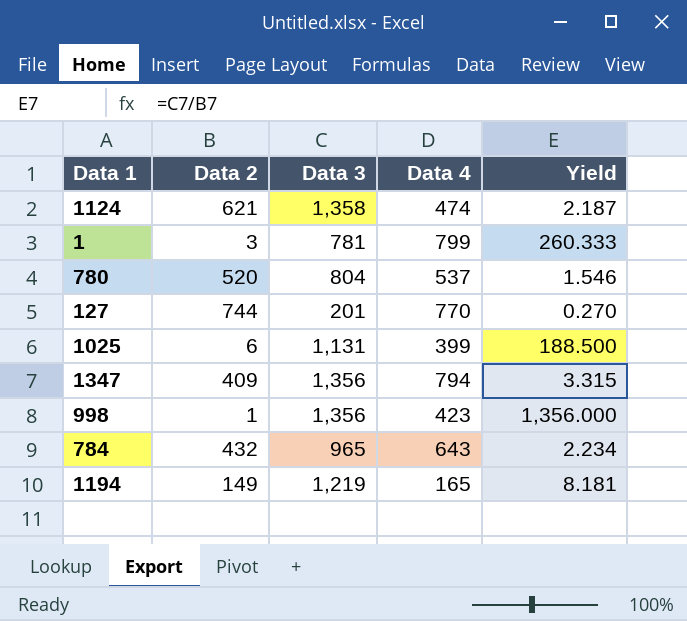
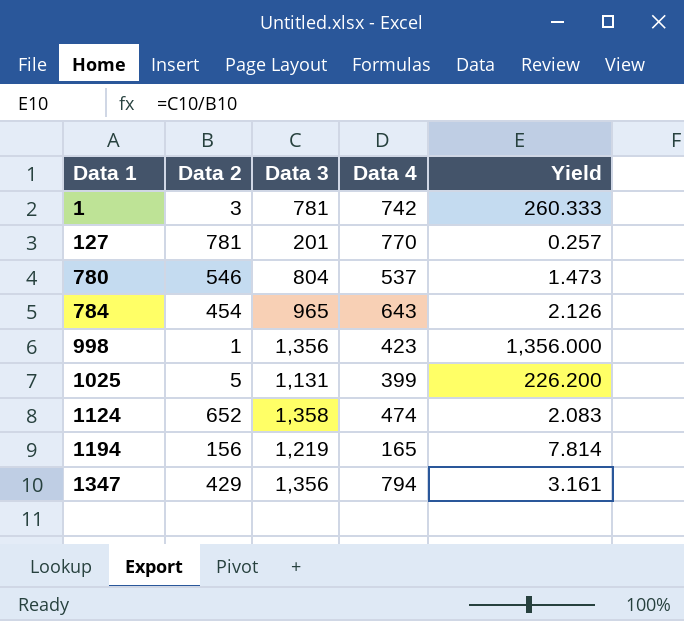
row order: none -> Data 1 ascending
1 | Data 4: 799 -> 742
127 | Data 2: 744 -> 781
127 | Yield: 0.270 -> 0.257
780 | Data 2: 520 -> 546
780 | Yield: 1.546 -> 1.473
784 | Data 2: 432 -> 454
784 | Yield: 2.234 -> 2.126
1025 | Data 2: 6 -> 5
1025 | Yield: 188.500 -> 226.200
1124 | Data 2: 621 -> 652
1124 | Yield: 2.187 -> 2.083
1194 | Data 2: 149 -> 156
1194 | Yield: 8.181 -> 7.814
1347 | Data 2: 409 -> 429
1347 | Yield: 3.315 -> 3.161

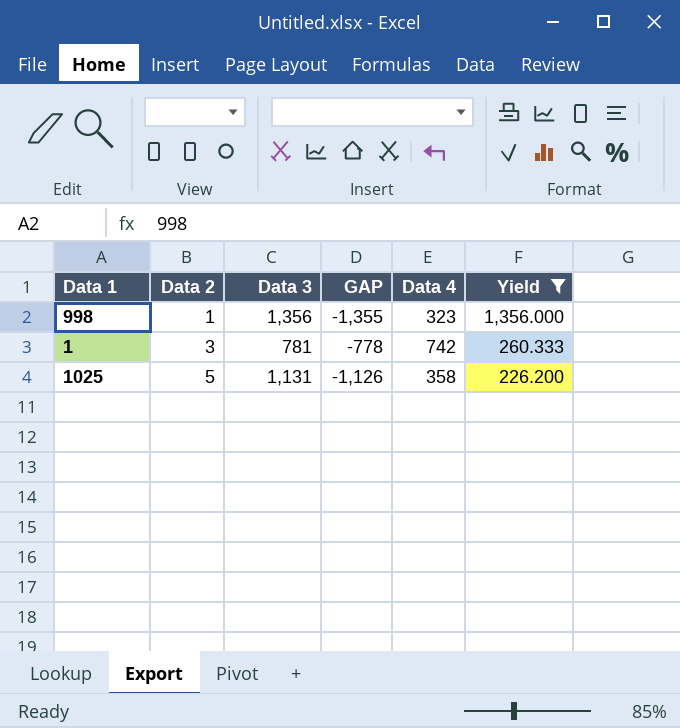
filter: none -> Yield >= 226.200
row order: Data 1 ascending -> Data 2 ascending
column GAP | formula: none -> [Data 2] - [Data 3]
998 | Data 4: 423 -> 323
1025 | Data 4: 399 -> 358

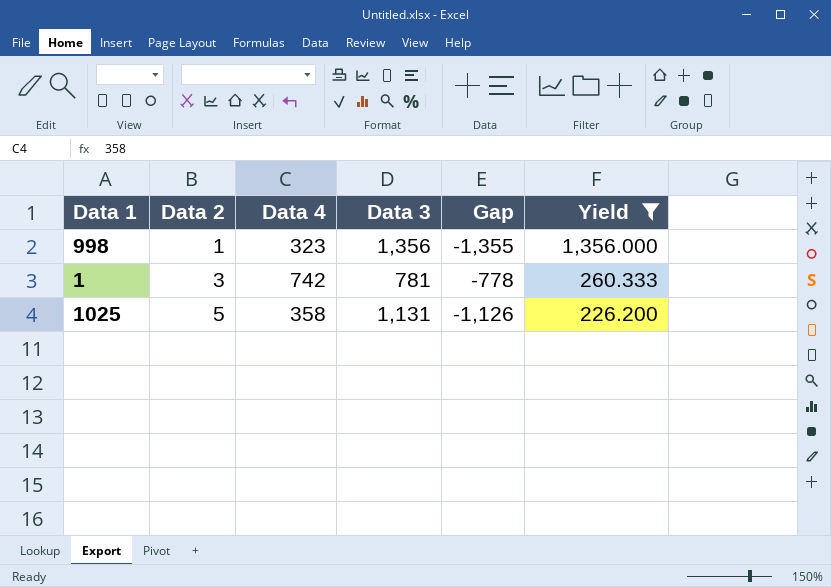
column Data 4 | position: 5 -> 3
column name: GAP -> Gap

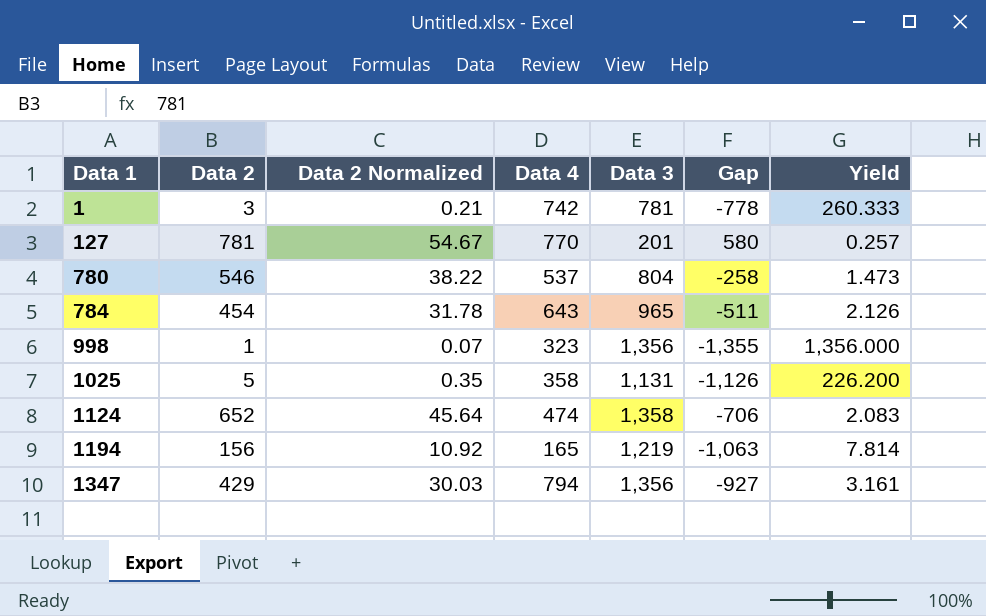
filter: Yield >= 226.200 -> none
row order: Data 2 ascending -> Data 1 ascending
column Data 2 Normalized | formula: none -> [Data 2] * 0.07

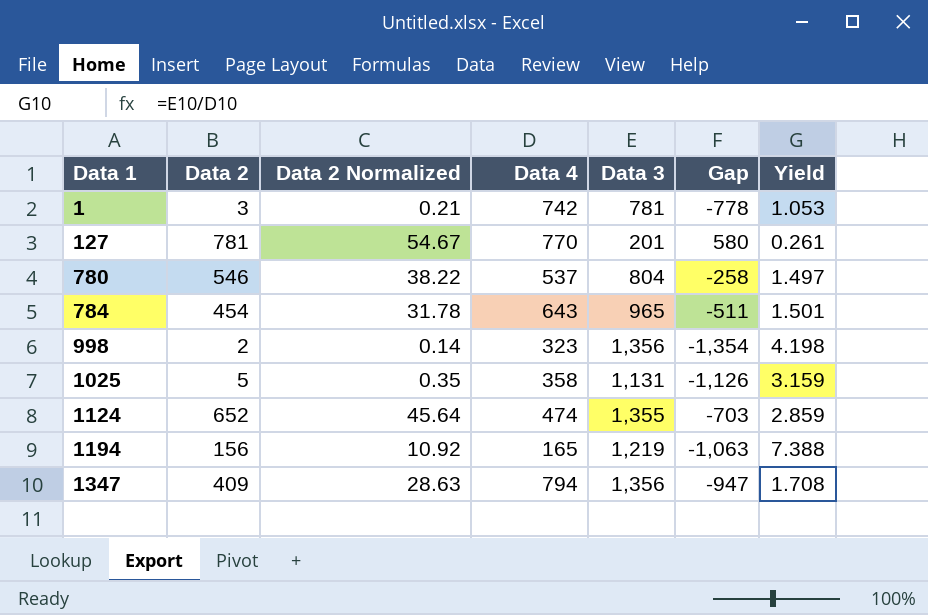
column Yield | formula: [Data 3] / [Data 2] -> [Data 3] / [Data 4]
998 | Data 2: 1 -> 2
998 | Data 2 Normalized: 0.07 -> 0.14
998 | Gap: -1,355 -> -1,354
1124 | Data 3: 1,358 -> 1,355
1124 | Gap: -706 -> -703
1347 | Data 2: 429 -> 409
1347 | Data 2 Normalized: 30.03 -> 28.63
1347 | Gap: -927 -> -947

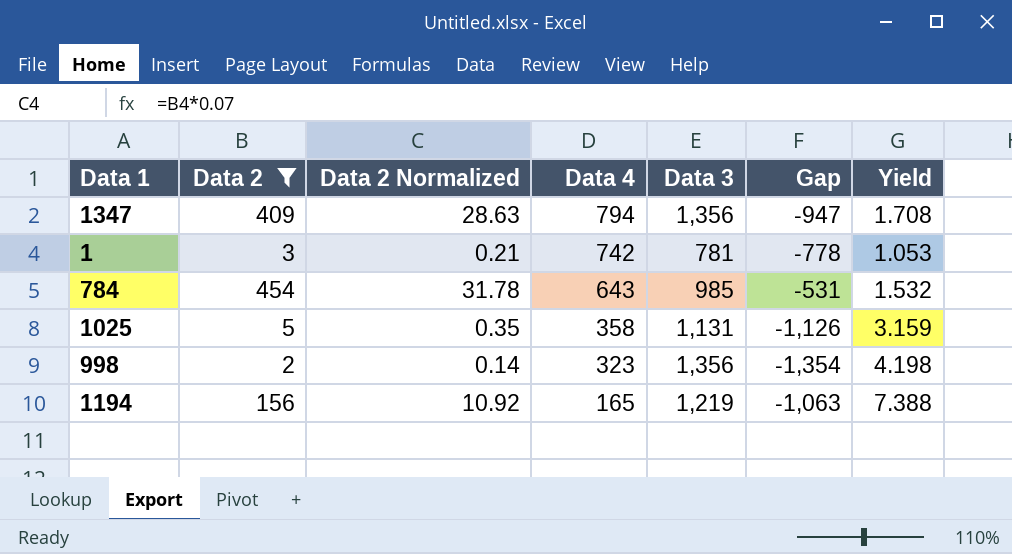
filter: none -> Data 2 <= 454
row order: Data 1 ascending -> Data 4 descending
784 | Data 3: 965 -> 985
784 | Gap: -511 -> -531
784 | Yield: 1.501 -> 1.532

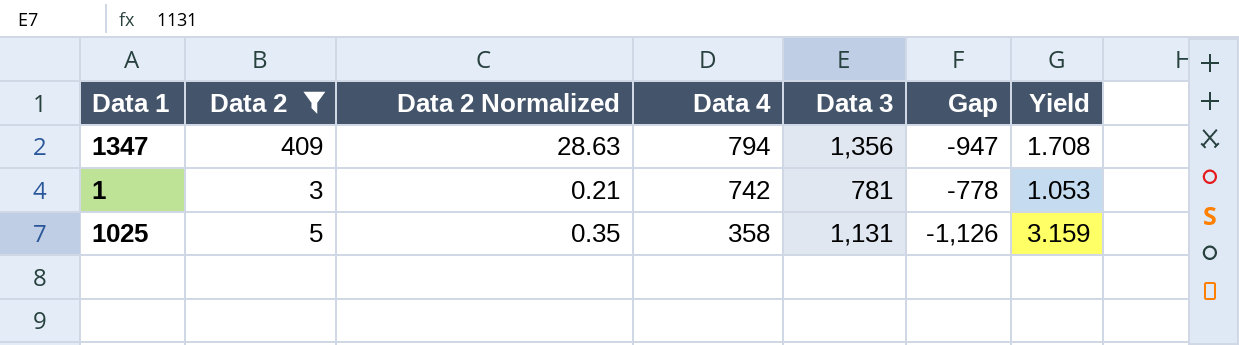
row 784: 454 | 31.78 | 643 | 985 | -531 | 1.532 -> none
row 998: 2 | 0.14 | 323 | 1,356 | -1,354 | 4.198 -> none
row 1194: 156 | 10.92 | 165 | 1,219 | -1,063 | 7.388 -> none

